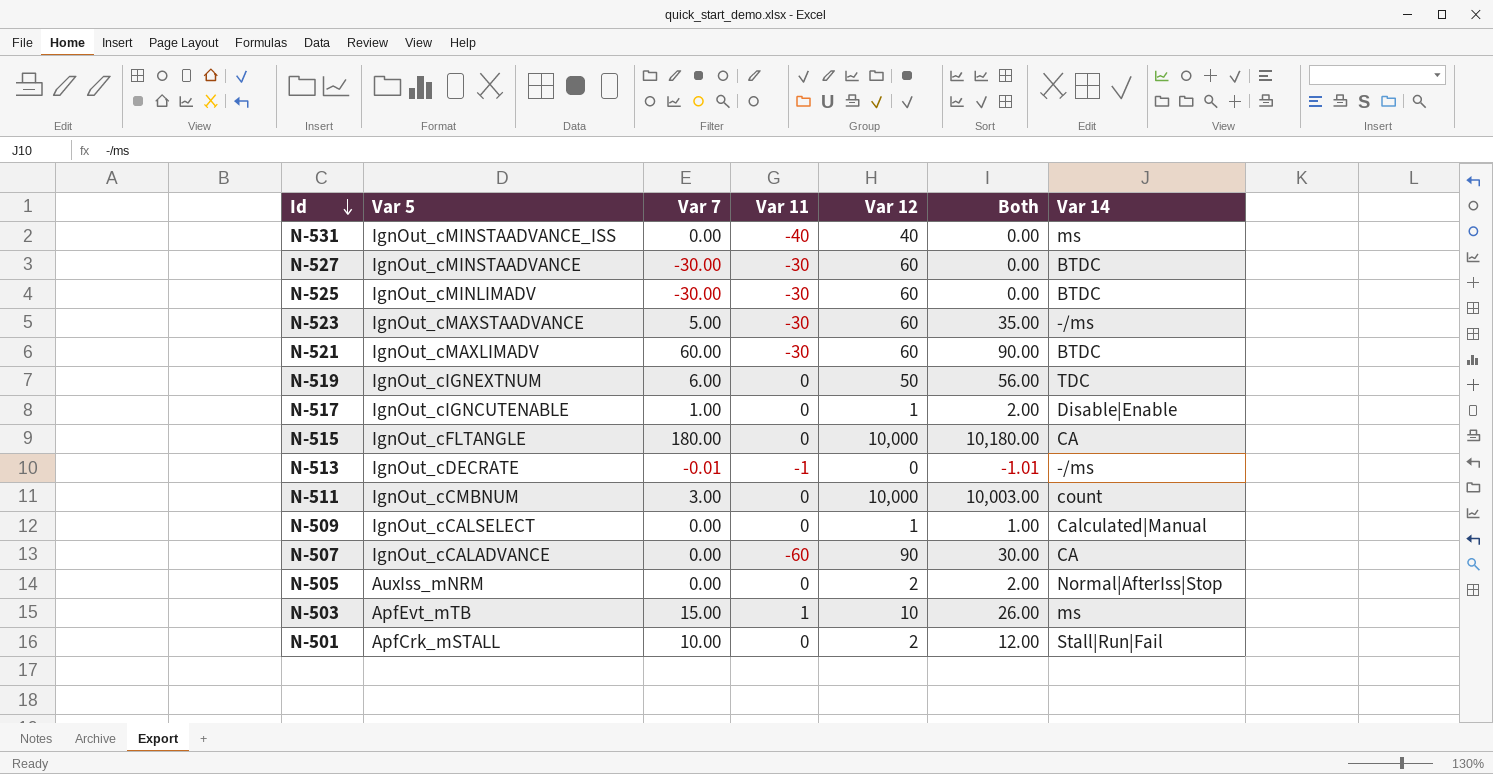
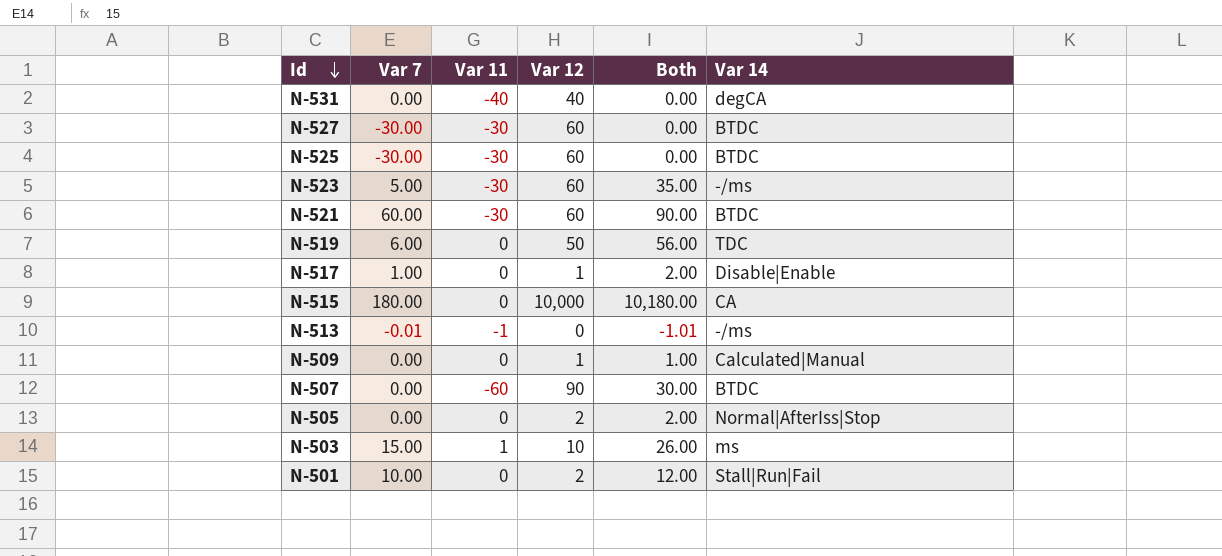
column Var 5 | position: 2 -> none
row N-511: IgnOut_cCMBNUM | 3.00 | 0 | 10,000 | 10,003.00 | count -> none
N-531 | Var 14: ms -> degCA
N-507 | Var 14: CA -> BTDC

